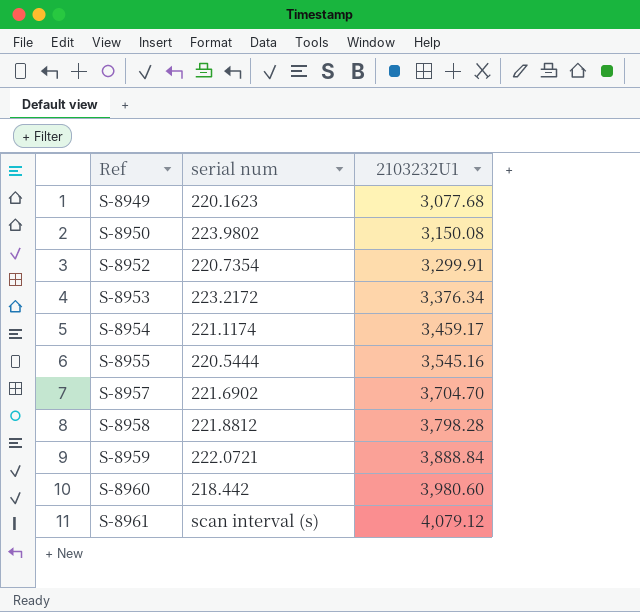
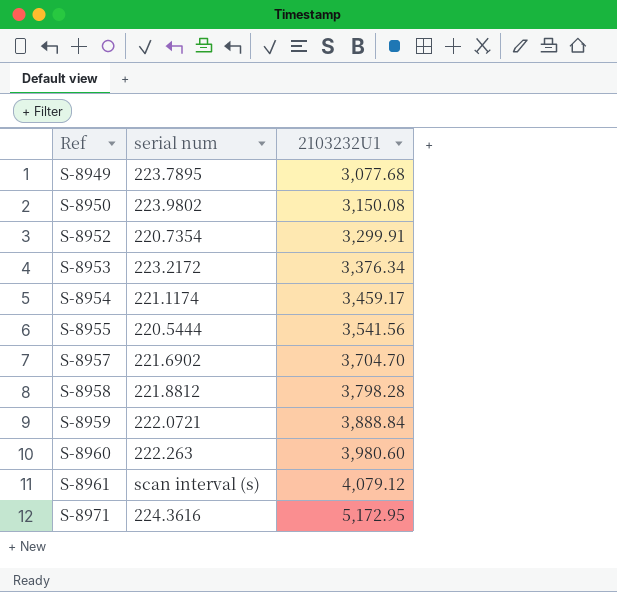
S-8949 | serial num: 220.1623 -> 223.7895
S-8955 | 2103232U1: 3,545.16 -> 3,541.56
S-8960 | serial num: 218.442 -> 222.263
row S-8971: none -> 224.3616 | 5,172.95

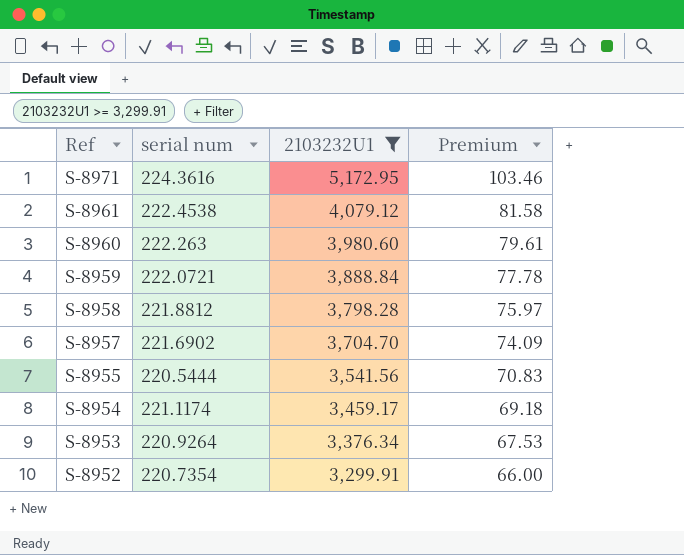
filter: none -> 2103232U1 >= 3,299.91
row order: Ref ascending -> Ref descending
column Premium | formula: none -> [2103232U1] * 0.02
S-8961 | serial num: scan interval (s) -> 222.4538
S-8953 | serial num: 223.2172 -> 220.9264

